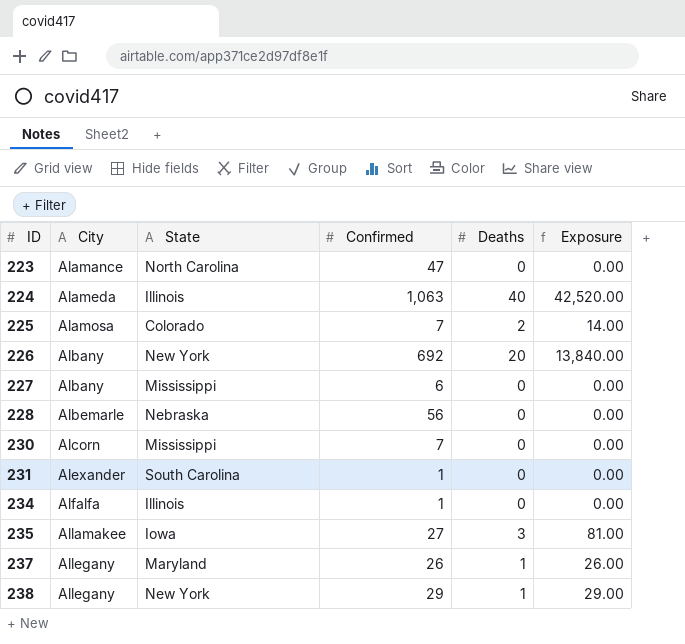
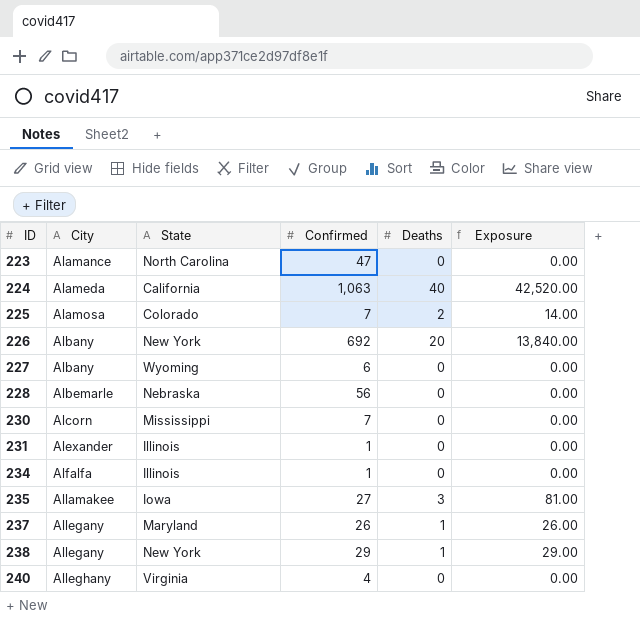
224 | State: Illinois -> California
227 | State: Mississippi -> Wyoming
231 | State: South Carolina -> Illinois
row 240: none -> Alleghany | Virginia | 4 | 0 | 0.00

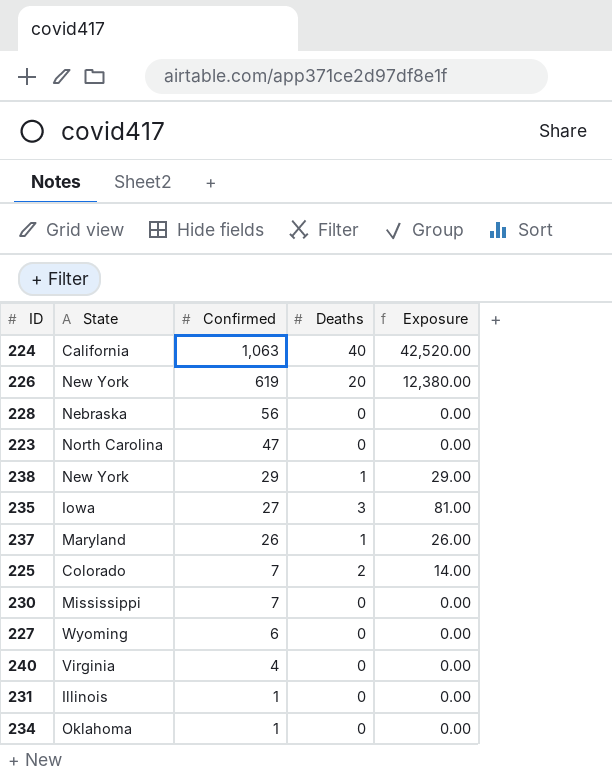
row order: ID ascending -> Confirmed descending
column City | position: 2 -> none
226 | Confirmed: 692 -> 619
226 | Exposure: 13,840.00 -> 12,380.00
234 | State: Illinois -> Oklahoma

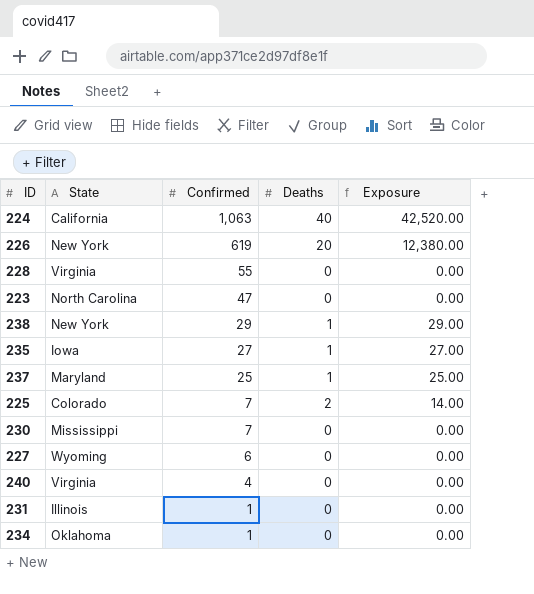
228 | State: Nebraska -> Virginia
228 | Confirmed: 56 -> 55
235 | Deaths: 3 -> 1
235 | Exposure: 81.00 -> 27.00
237 | Confirmed: 26 -> 25
237 | Exposure: 26.00 -> 25.00

